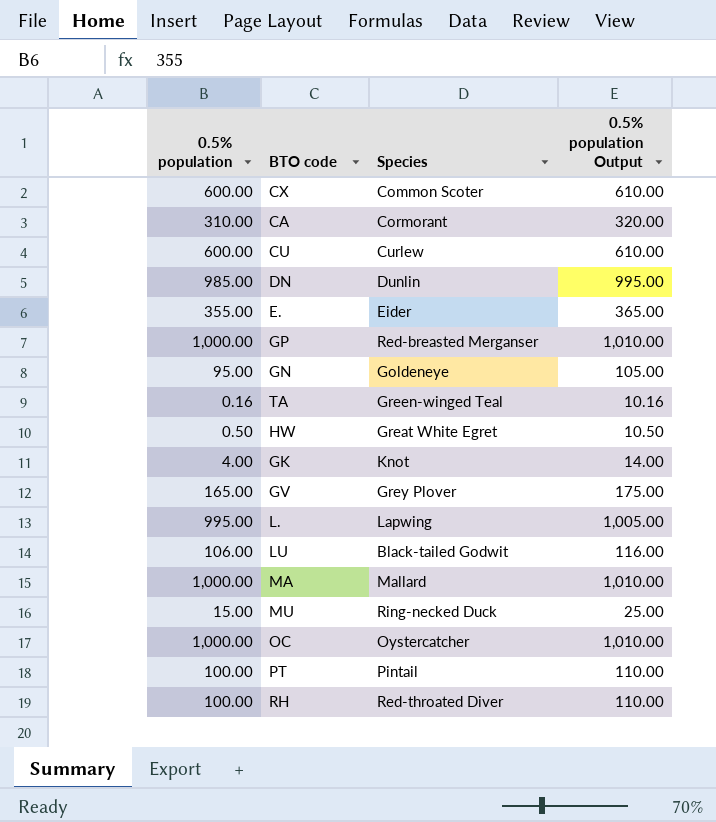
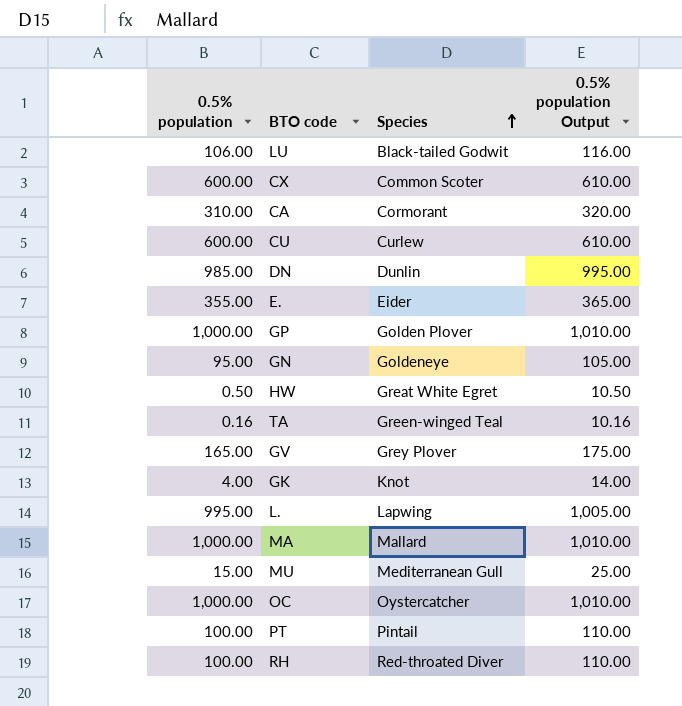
row order: none -> Species ascending
GP | Species: Red-breasted Merganser -> Golden Plover
MU | Species: Ring-necked Duck -> Mediterranean Gull

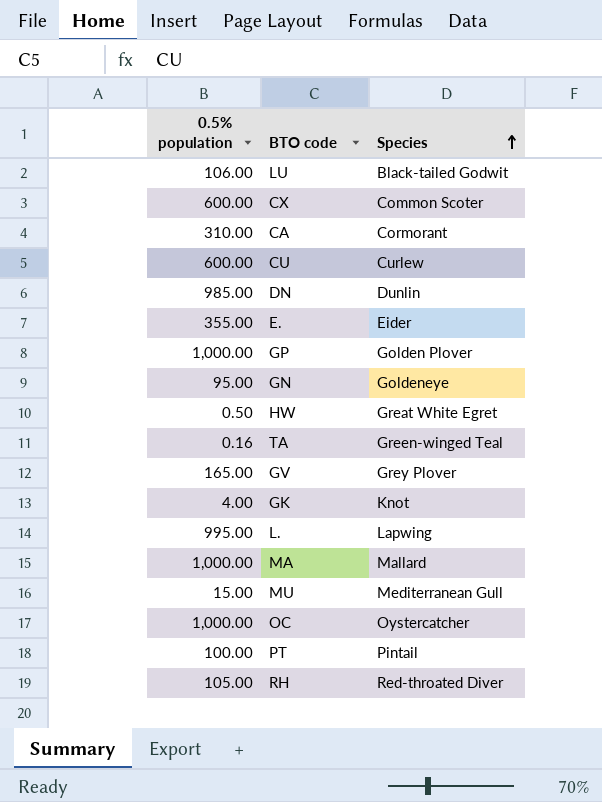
column 0.5% population Output | formula: [0.5% population] + 10 -> none
RH | 0.5% population: 100.00 -> 105.00

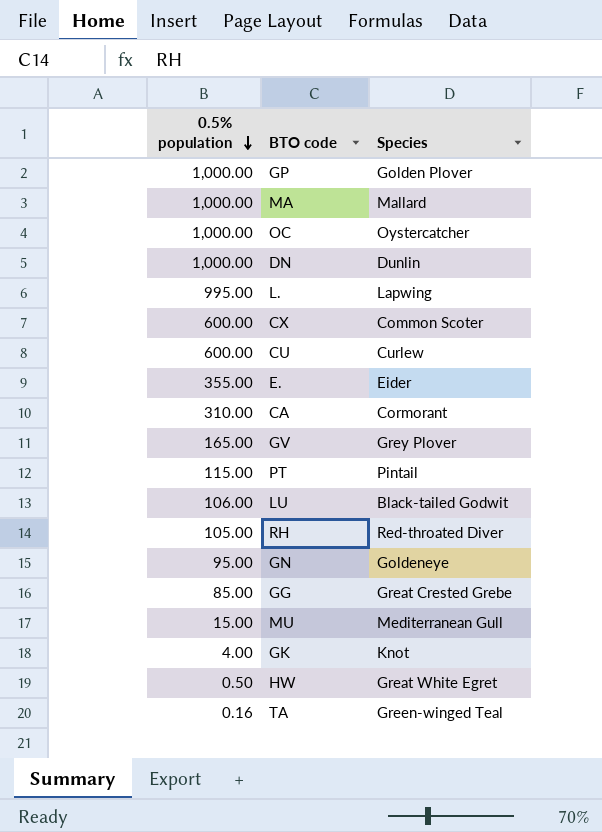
row order: Species ascending -> 0.5% population descending
DN | 0.5% population: 985.00 -> 1,000.00
PT | 0.5% population: 100.00 -> 115.00
row GG: none -> 85.00 | Great Crested Grebe

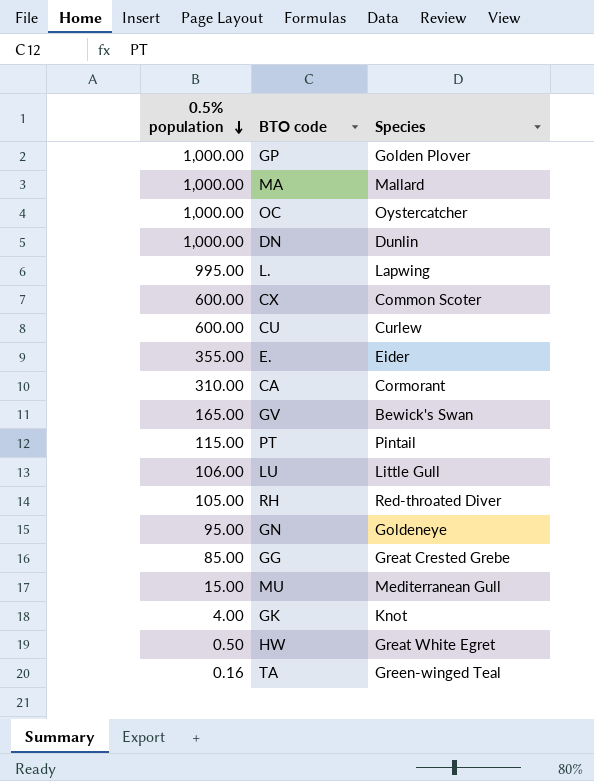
GV | Species: Grey Plover -> Bewick's Swan
LU | Species: Black-tailed Godwit -> Little Gull

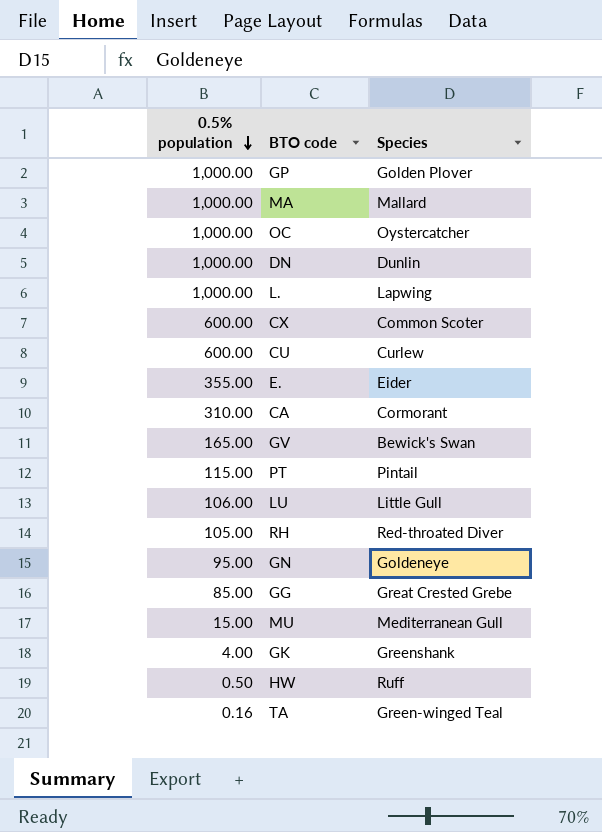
L. | 0.5% population: 995.00 -> 1,000.00
GK | Species: Knot -> Greenshank
HW | Species: Great White Egret -> Ruff

